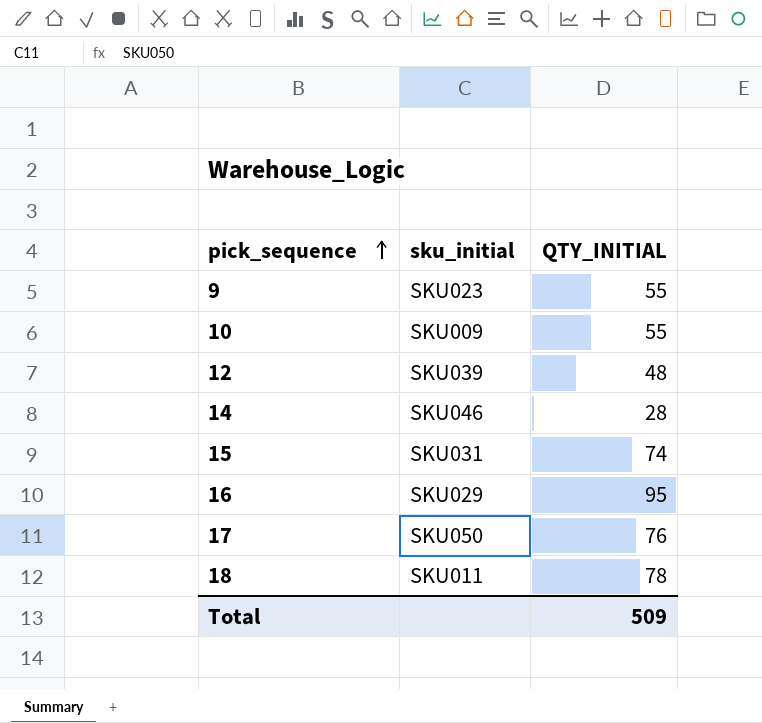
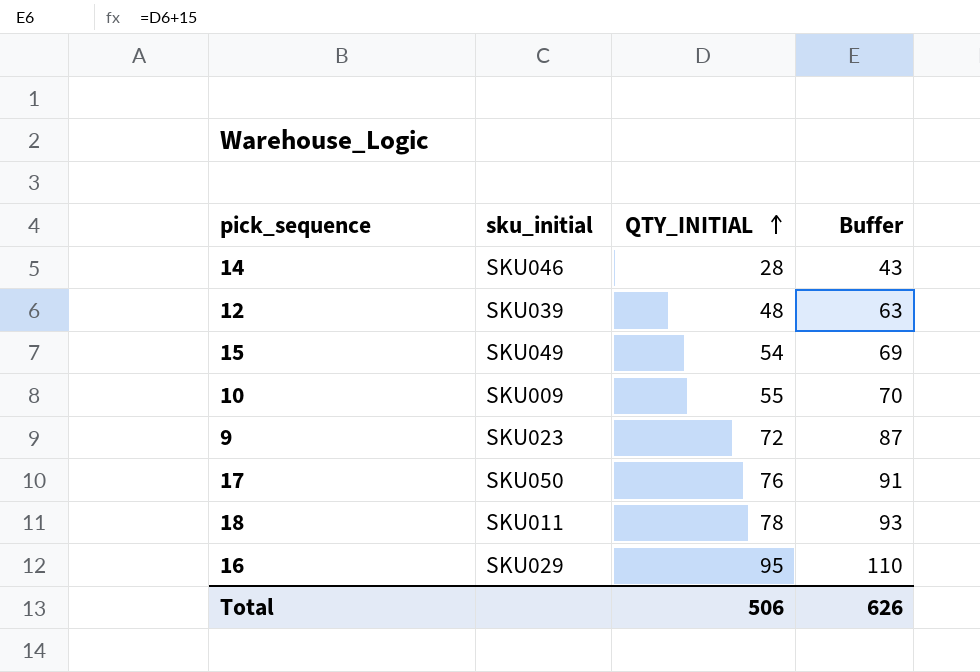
row order: pick_sequence ascending -> QTY_INITIAL ascending
column Buffer | formula: none -> [QTY_INITIAL] + 15
15 | sku_initial: SKU031 -> SKU049
15 | QTY_INITIAL: 74 -> 54
9 | QTY_INITIAL: 55 -> 72
Total | QTY_INITIAL: 509 -> 506

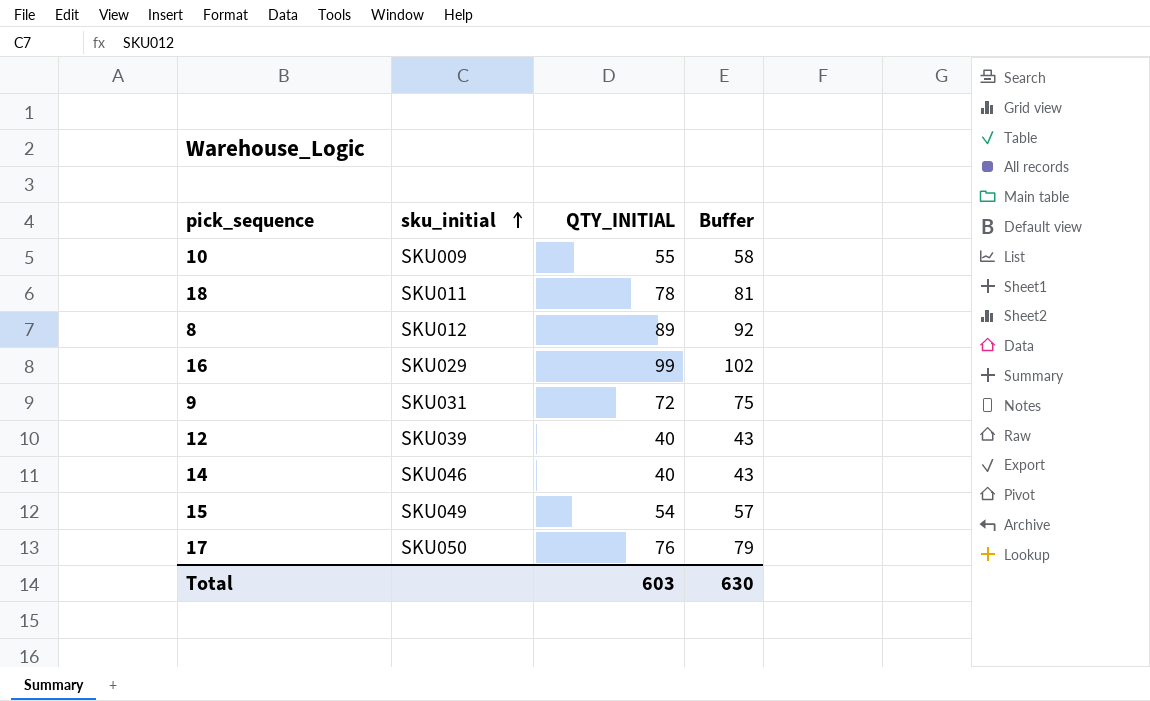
row order: QTY_INITIAL ascending -> sku_initial ascending
column Buffer | formula: [QTY_INITIAL] + 15 -> [QTY_INITIAL] + 3
row 8: none -> SKU012 | 89 | 92
16 | QTY_INITIAL: 95 -> 99
9 | sku_initial: SKU023 -> SKU031
12 | QTY_INITIAL: 48 -> 40
14 | QTY_INITIAL: 28 -> 40
Total | QTY_INITIAL: 506 -> 603
Total | Buffer: 626 -> 630

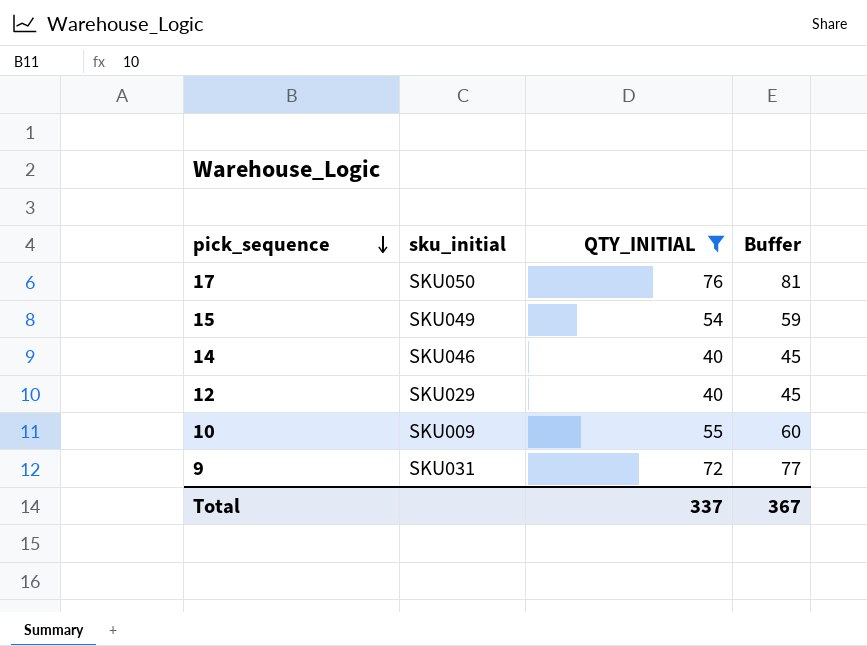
filter: none -> QTY_INITIAL <= 76
row order: sku_initial ascending -> pick_sequence descending
column Buffer | formula: [QTY_INITIAL] + 3 -> [QTY_INITIAL] + 5
12 | sku_initial: SKU039 -> SKU029
Total | QTY_INITIAL: 603 -> 337
Total | Buffer: 630 -> 367

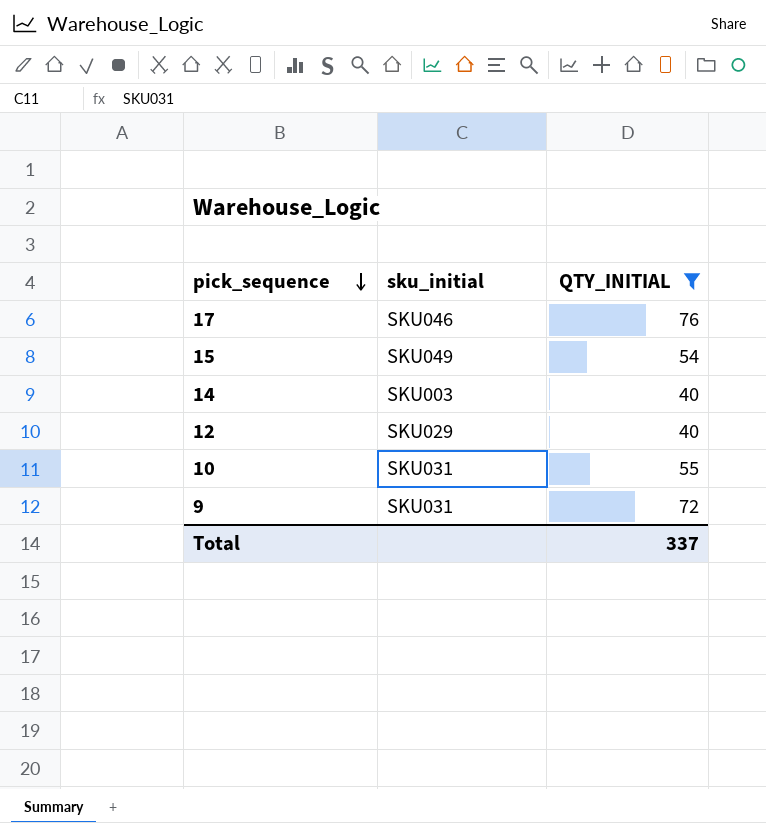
column Buffer | formula: [QTY_INITIAL] + 5 -> none
17 | sku_initial: SKU050 -> SKU046
14 | sku_initial: SKU046 -> SKU003
10 | sku_initial: SKU009 -> SKU031

